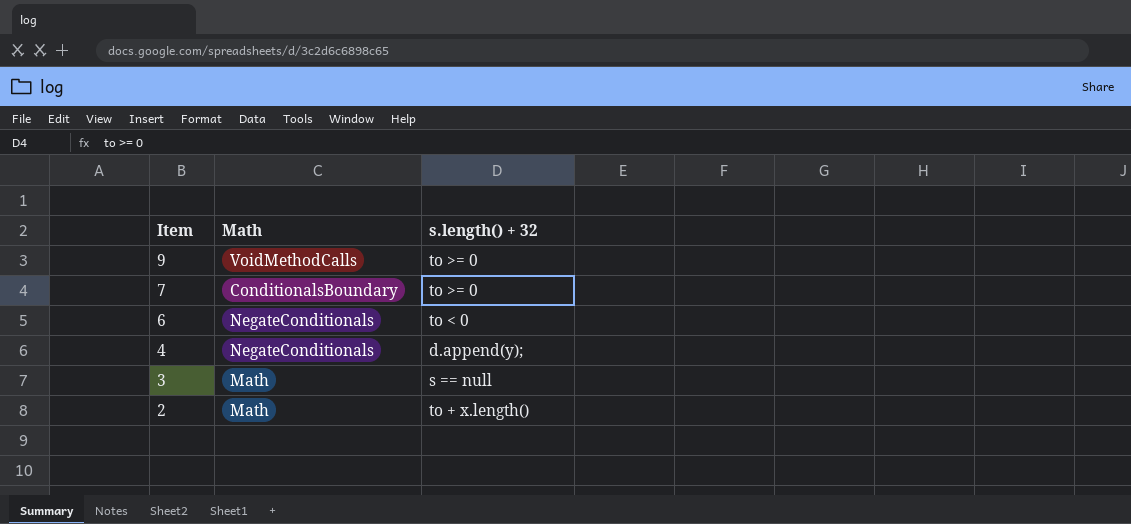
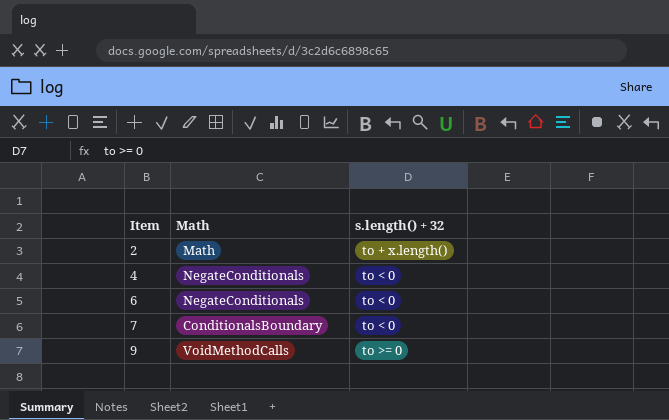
row order: Item descending -> Item ascending
row 3: Math | s == null -> none
4 | s.length() + 32: d.append(y); -> to < 0
7 | s.length() + 32: to >= 0 -> to < 0

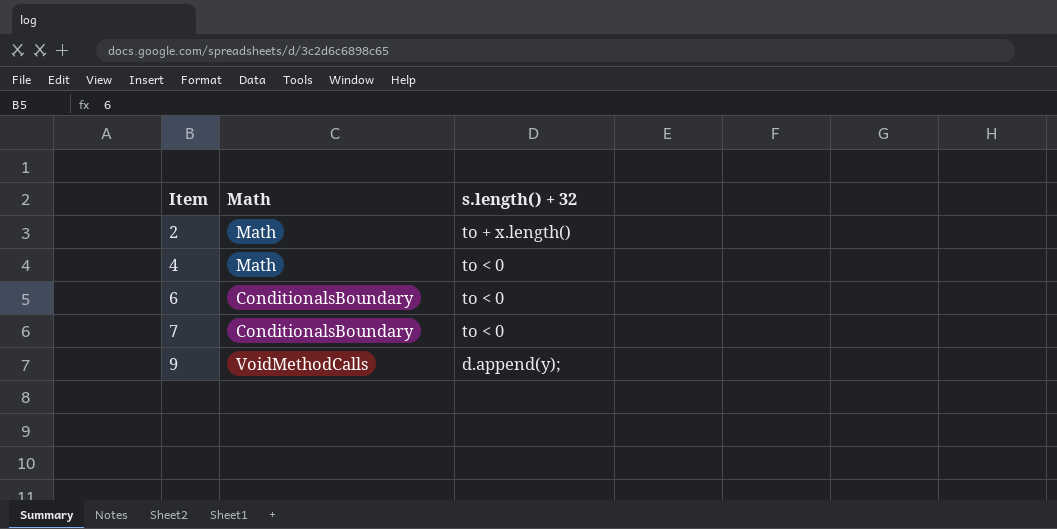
4 | Math: NegateConditionals -> Math
6 | Math: NegateConditionals -> ConditionalsBoundary
9 | s.length() + 32: to >= 0 -> d.append(y);

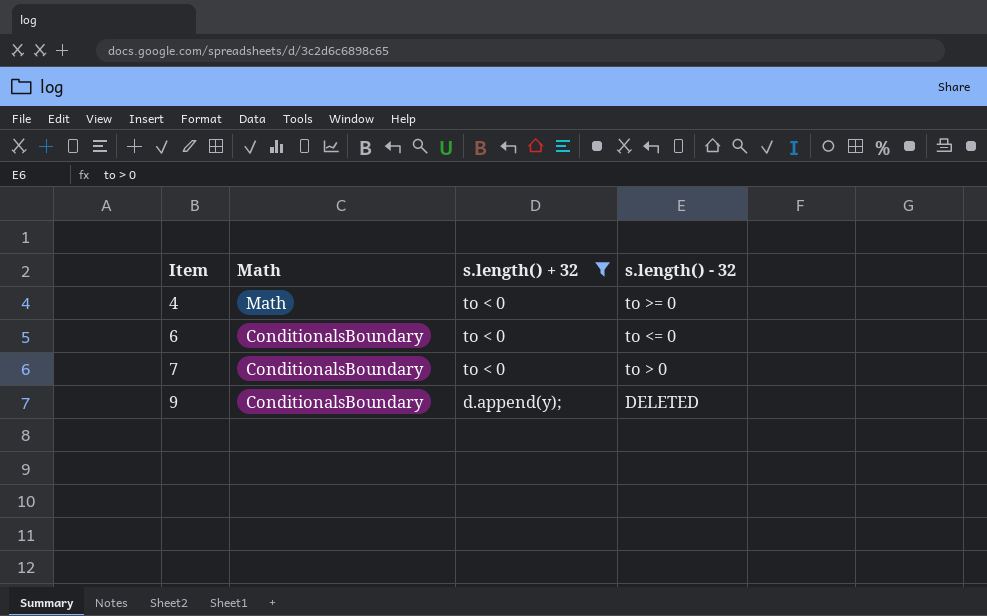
filter: none -> s.length() + 32 != to + x.length()
column s.length() - 32 | position: none -> 4
9 | Math: VoidMethodCalls -> ConditionalsBoundary

